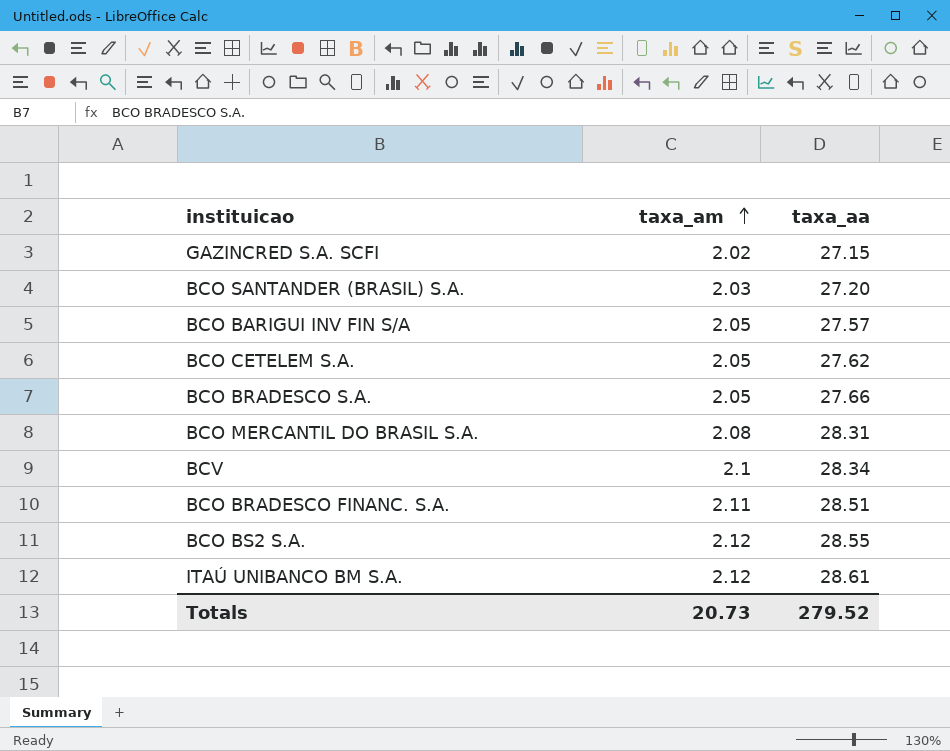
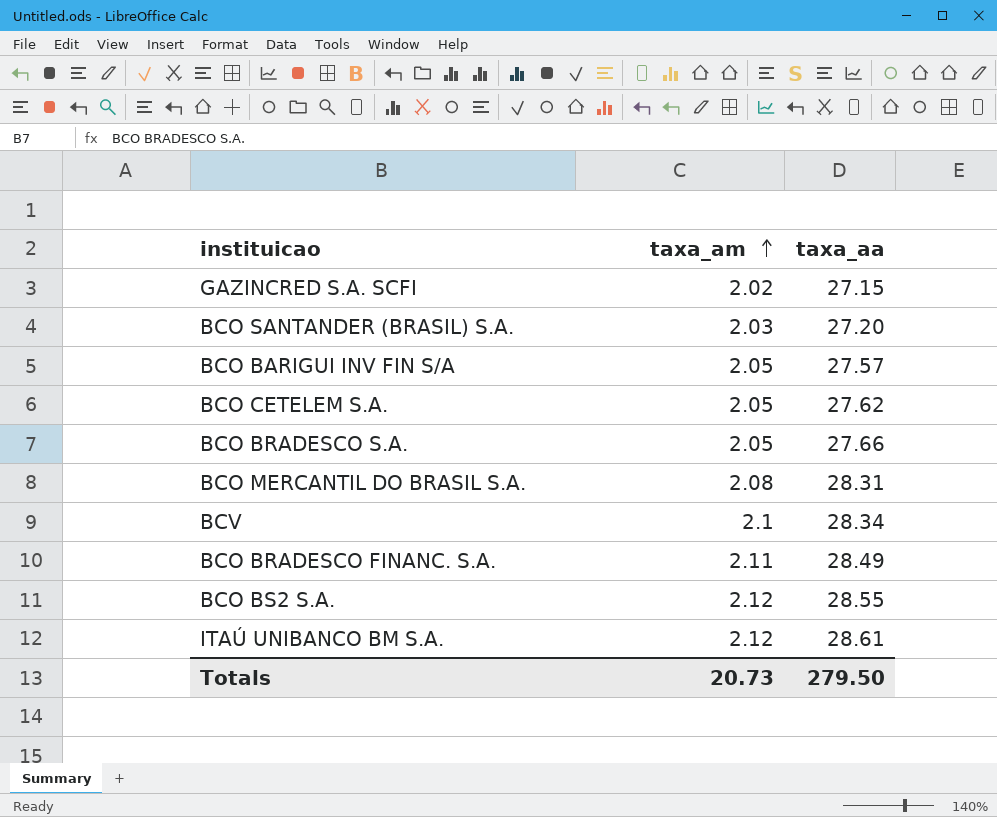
BCO BRADESCO FINANC. S.A. | taxa_aa: 28.51 -> 28.49
Totals | taxa_aa: 279.52 -> 279.50

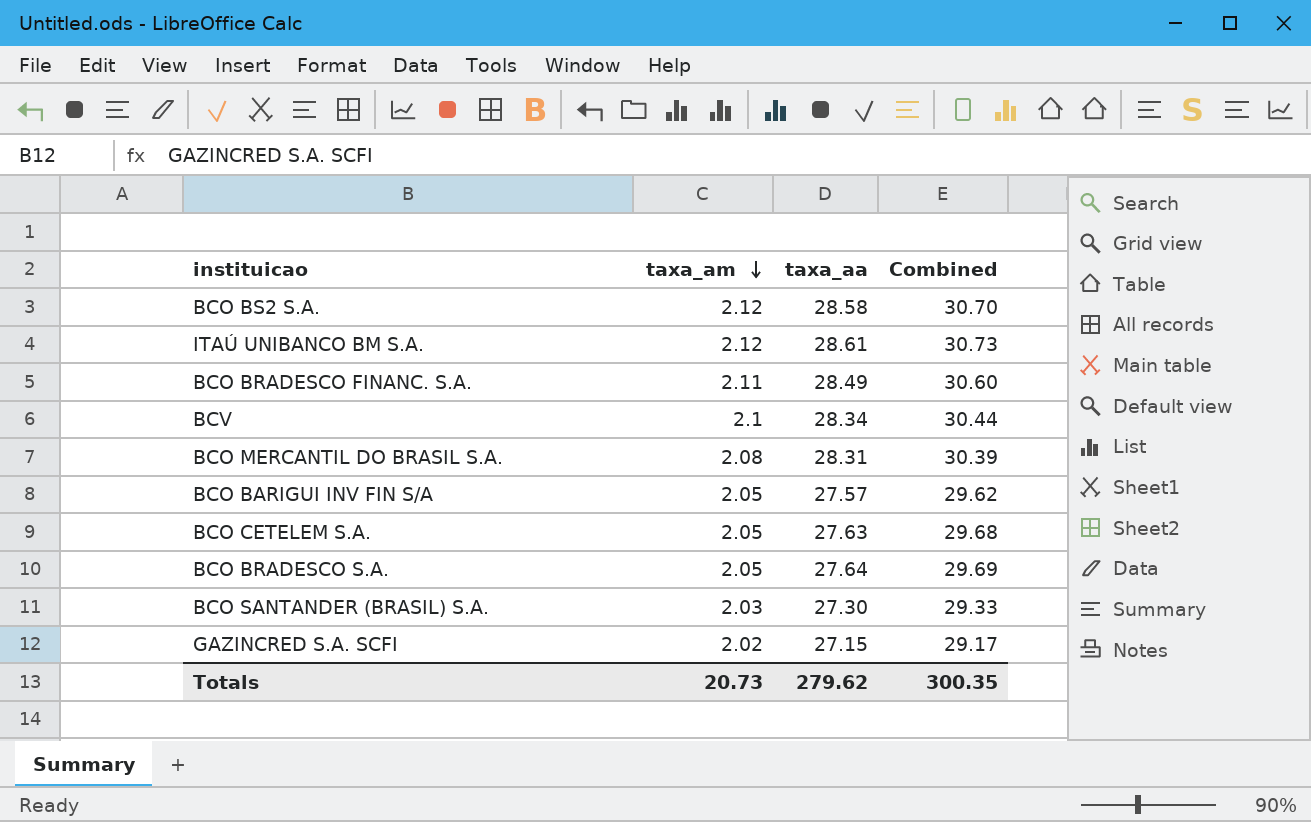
row order: taxa_am ascending -> taxa_am descending
column Combined | formula: none -> [taxa_am] + [taxa_aa]
BCO BS2 S.A. | taxa_aa: 28.55 -> 28.58
BCO CETELEM S.A. | taxa_aa: 27.62 -> 27.63
BCO BRADESCO S.A. | taxa_aa: 27.66 -> 27.64
BCO SANTANDER (BRASIL) S.A. | taxa_aa: 27.20 -> 27.30
Totals | taxa_aa: 279.50 -> 279.62

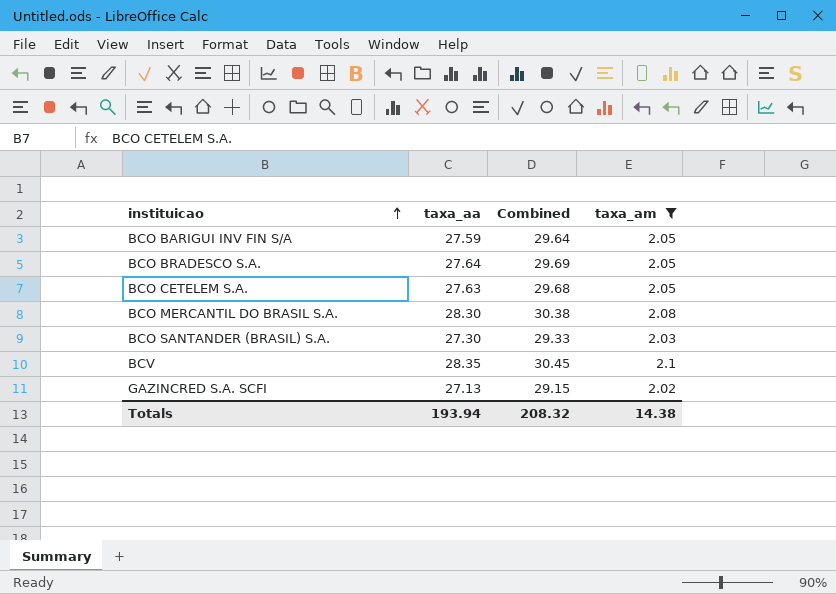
filter: none -> taxa_am <= 2.1
row order: taxa_am descending -> instituicao ascending
column taxa_am | position: 2 -> 4
BCO BARIGUI INV FIN S/A | taxa_aa: 27.57 -> 27.59
BCO BARIGUI INV FIN S/A | Combined: 29.62 -> 29.64
BCO MERCANTIL DO BRASIL S.A. | taxa_aa: 28.31 -> 28.30
BCO MERCANTIL DO BRASIL S.A. | Combined: 30.39 -> 30.38
BCV | taxa_aa: 28.34 -> 28.35
BCV | Combined: 30.44 -> 30.45
GAZINCRED S.A. SCFI | taxa_aa: 27.15 -> 27.13
GAZINCRED S.A. SCFI | Combined: 29.17 -> 29.15
Totals | taxa_aa: 279.62 -> 193.94
Totals | Combined: 300.35 -> 208.32
Totals | taxa_am: 20.73 -> 14.38

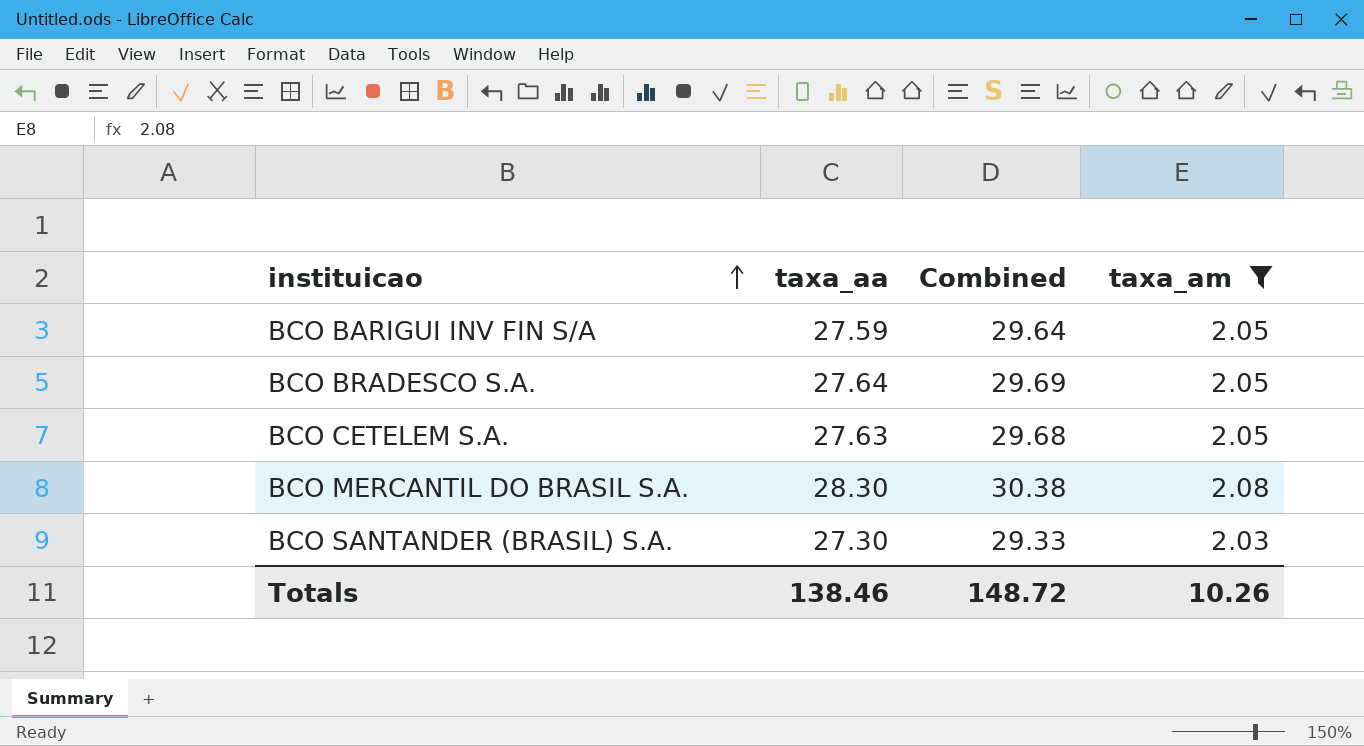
row BCV: 28.35 | 30.45 | 2.1 -> none
row GAZINCRED S.A. SCFI: 27.13 | 29.15 | 2.02 -> none
Totals | taxa_aa: 193.94 -> 138.46
Totals | Combined: 208.32 -> 148.72
Totals | taxa_am: 14.38 -> 10.26

